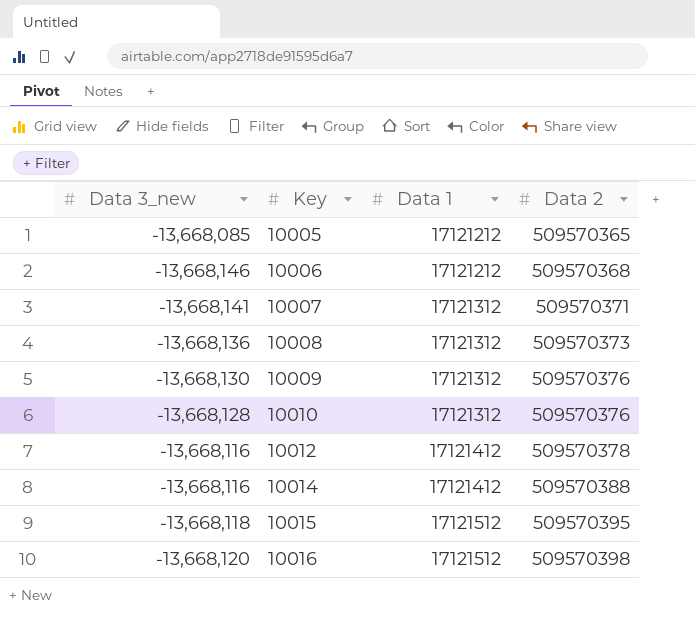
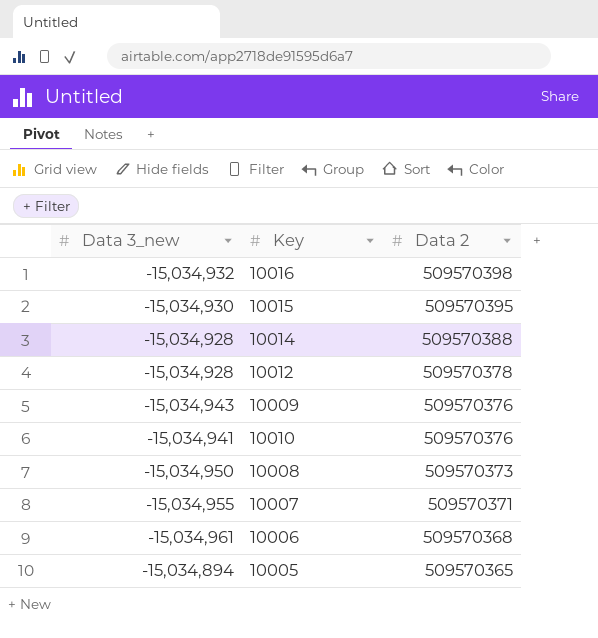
row order: Key ascending -> Data 2 descending
column Data 1 | position: 3 -> none
10016 | Data 3_new: -13,668,120 -> -15,034,932
10015 | Data 3_new: -13,668,118 -> -15,034,930
10014 | Data 3_new: -13,668,116 -> -15,034,928
10012 | Data 3_new: -13,668,116 -> -15,034,928
10009 | Data 3_new: -13,668,130 -> -15,034,943
10010 | Data 3_new: -13,668,128 -> -15,034,941
10008 | Data 3_new: -13,668,136 -> -15,034,950
10007 | Data 3_new: -13,668,141 -> -15,034,955
10006 | Data 3_new: -13,668,146 -> -15,034,961
10005 | Data 3_new: -13,668,085 -> -15,034,894

